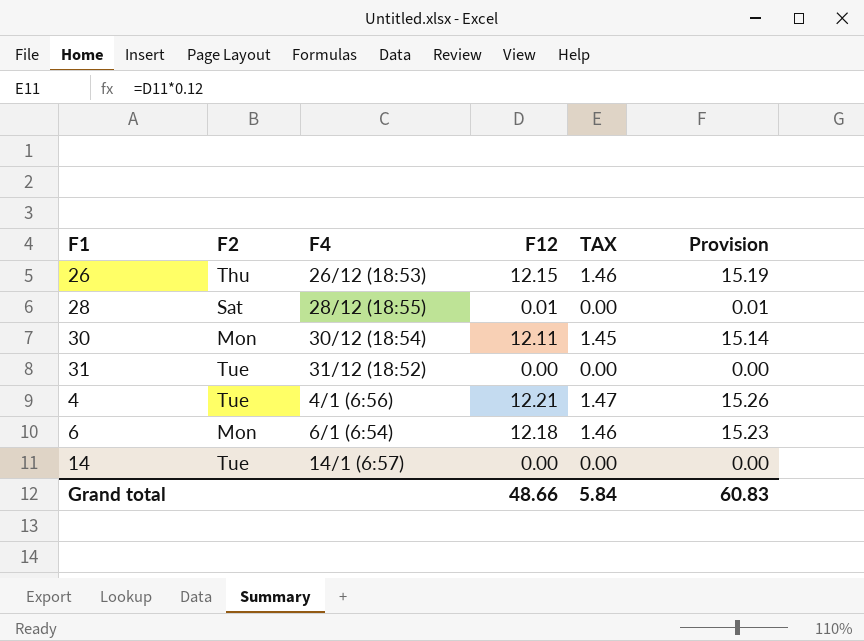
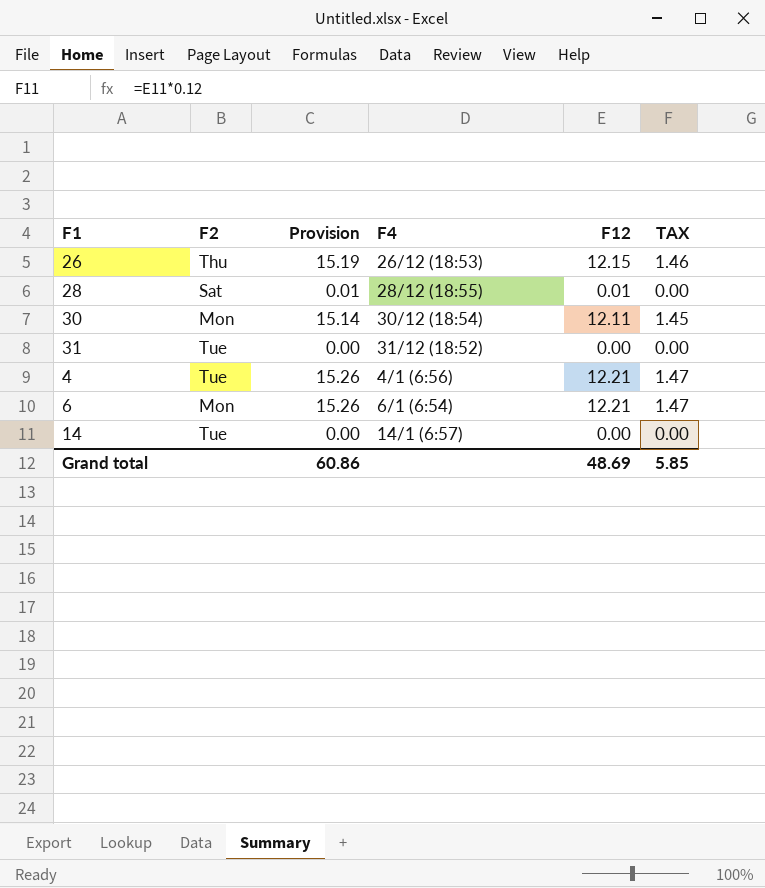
column Provision | position: 6 -> 3
6 | Provision: 15.23 -> 15.26
6 | F12: 12.18 -> 12.21
6 | TAX: 1.46 -> 1.47
Grand total | Provision: 60.83 -> 60.86
Grand total | F12: 48.66 -> 48.69
Grand total | TAX: 5.84 -> 5.85

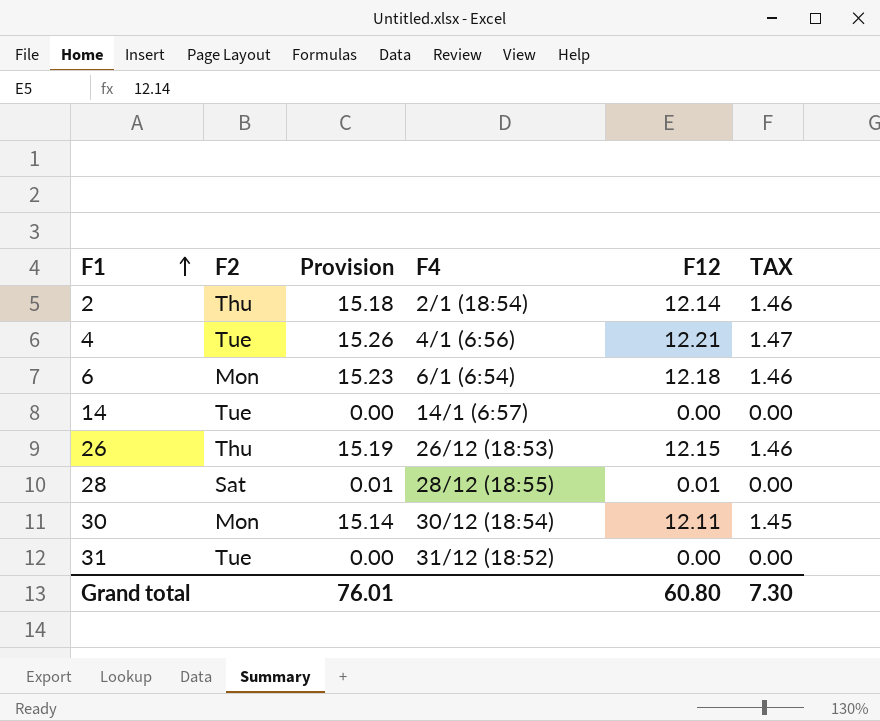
row order: none -> F1 ascending
row 2: none -> Thu | 15.18 | 2/1 (18:54) | 12.14 | 1.46
6 | Provision: 15.26 -> 15.23
6 | F12: 12.21 -> 12.18
6 | TAX: 1.47 -> 1.46
Grand total | Provision: 60.86 -> 76.01
Grand total | F12: 48.69 -> 60.80
Grand total | TAX: 5.85 -> 7.30

